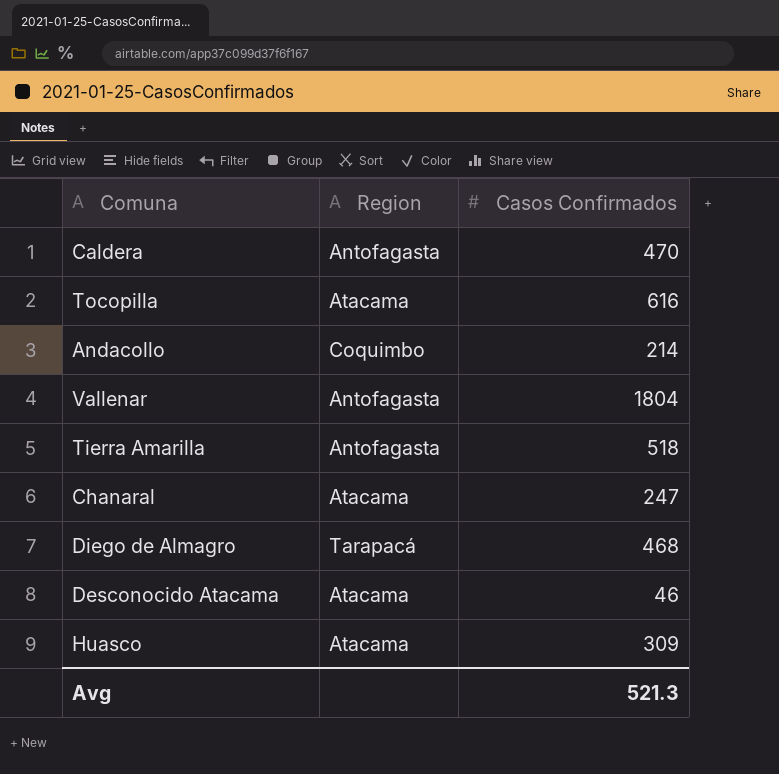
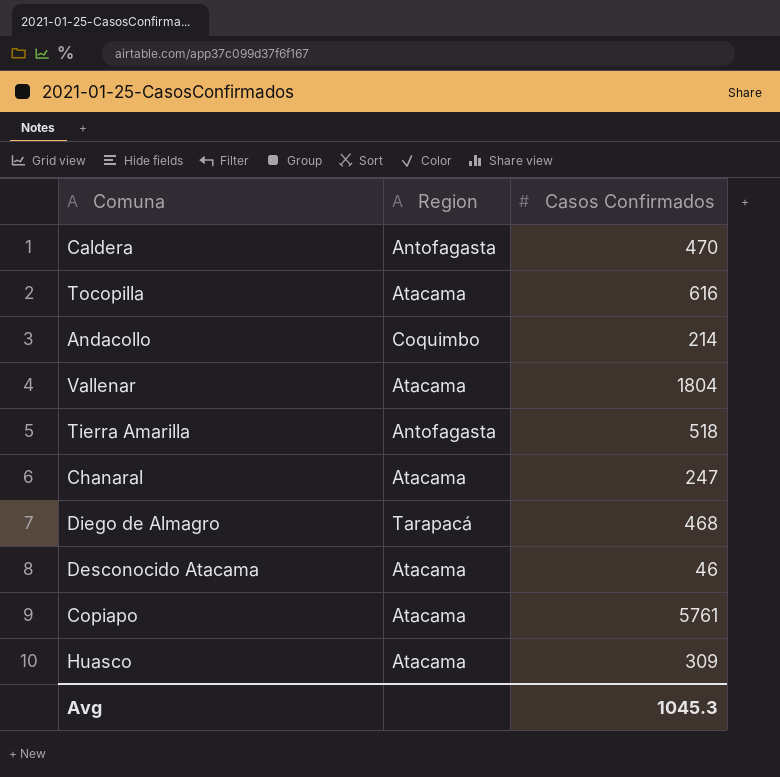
Vallenar | Region: Antofagasta -> Atacama
row Copiapo: none -> Atacama | 5761
Avg | Casos Confirmados: 521.3 -> 1045.3

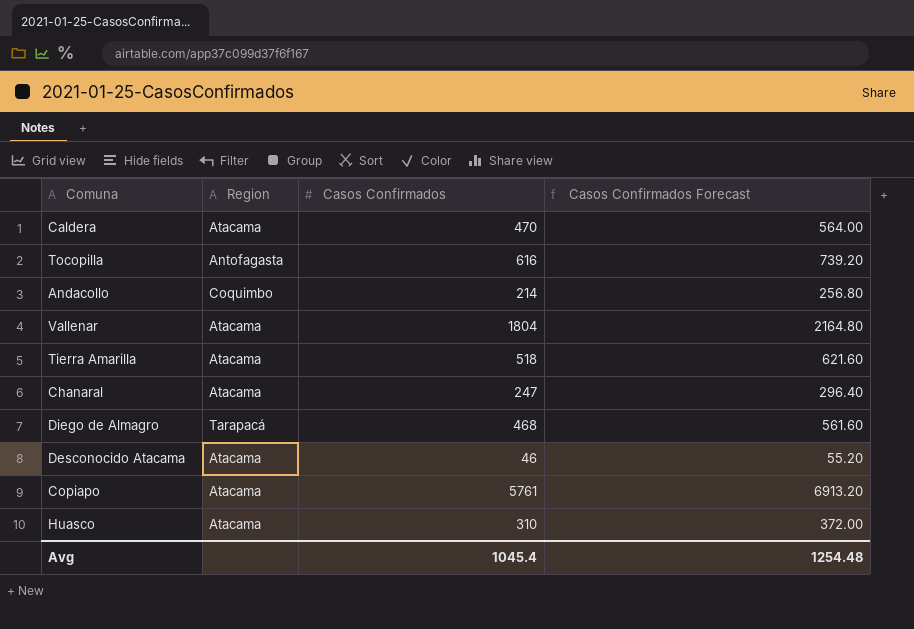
column Casos Confirmados Forecast | formula: none -> [Casos Confirmados] * 1.2
Caldera | Region: Antofagasta -> Atacama
Tocopilla | Region: Atacama -> Antofagasta
Tierra Amarilla | Region: Antofagasta -> Atacama
Huasco | Casos Confirmados: 309 -> 310
Avg | Casos Confirmados: 1045.3 -> 1045.4

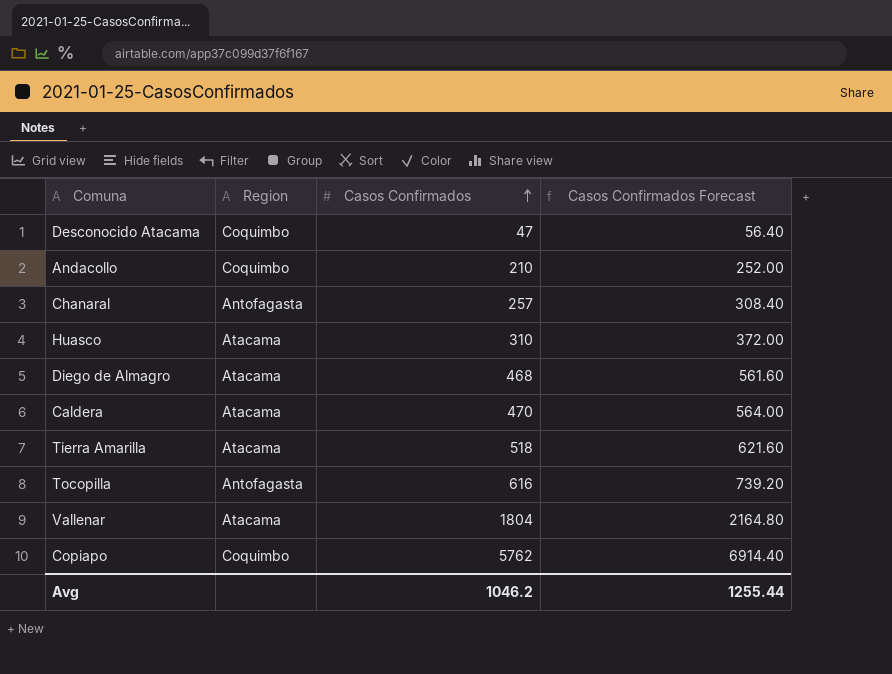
row order: none -> Casos Confirmados ascending
Desconocido Atacama | Region: Atacama -> Coquimbo
Desconocido Atacama | Casos Confirmados: 46 -> 47
Desconocido Atacama | Casos Confirmados Forecast: 55.20 -> 56.40
Andacollo | Casos Confirmados: 214 -> 210
Andacollo | Casos Confirmados Forecast: 256.80 -> 252.00
Chanaral | Region: Atacama -> Antofagasta
Chanaral | Casos Confirmados: 247 -> 257
Chanaral | Casos Confirmados Forecast: 296.40 -> 308.40
Diego de Almagro | Region: Tarapacá -> Atacama
Copiapo | Region: Atacama -> Coquimbo
Copiapo | Casos Confirmados: 5761 -> 5762
Copiapo | Casos Confirmados Forecast: 6913.20 -> 6914.40
Avg | Casos Confirmados: 1045.4 -> 1046.2
Avg | Casos Confirmados Forecast: 1254.48 -> 1255.44

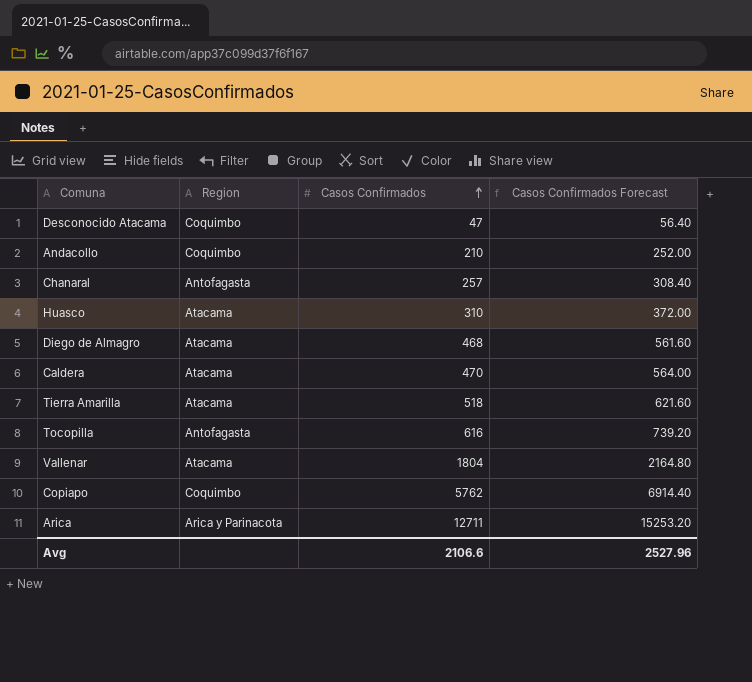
row Arica: none -> Arica y Parinacota | 12711 | 15253.20
Avg | Casos Confirmados: 1046.2 -> 2106.6
Avg | Casos Confirmados Forecast: 1255.44 -> 2527.96

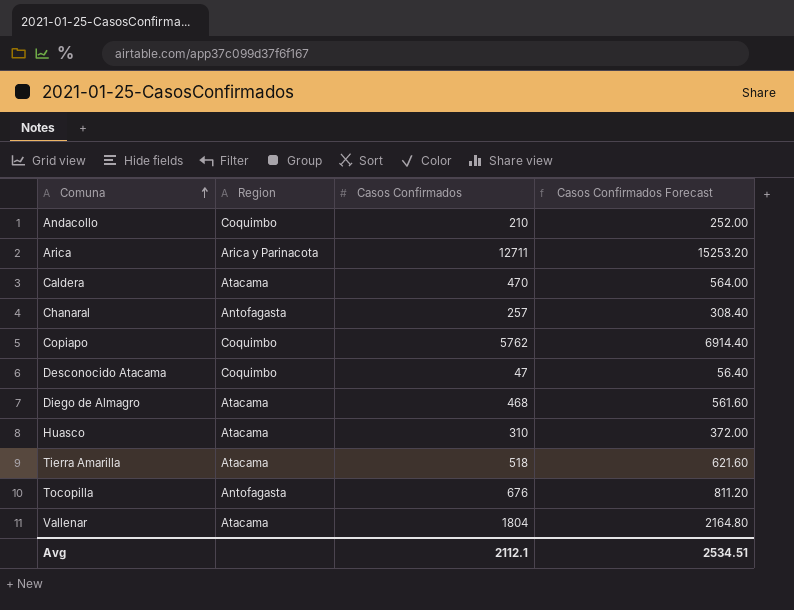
row order: Casos Confirmados ascending -> Comuna ascending
Tocopilla | Casos Confirmados: 616 -> 676
Tocopilla | Casos Confirmados Forecast: 739.20 -> 811.20
Avg | Casos Confirmados: 2106.6 -> 2112.1
Avg | Casos Confirmados Forecast: 2527.96 -> 2534.51

